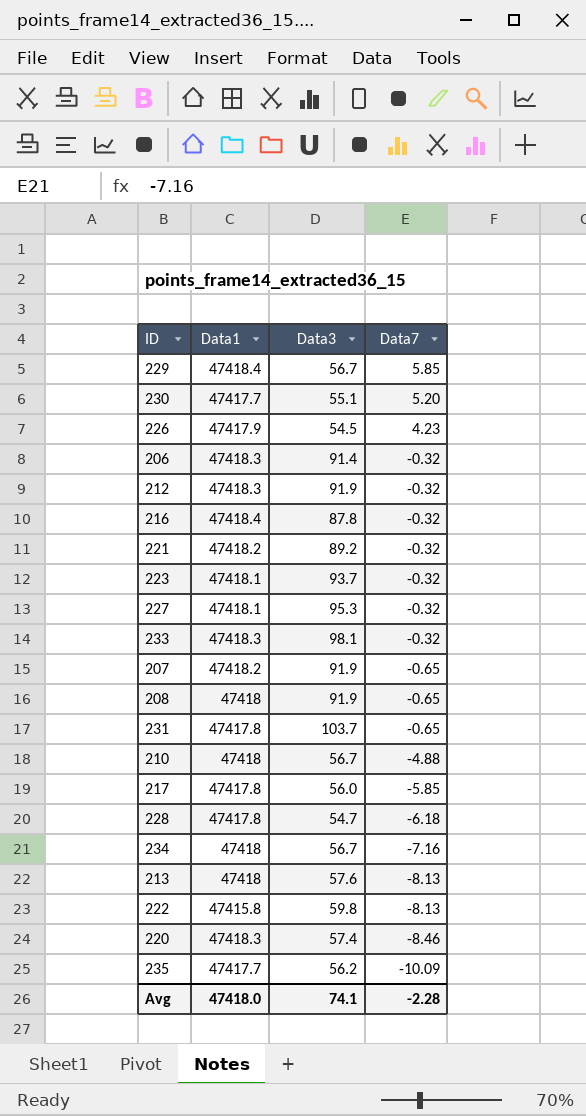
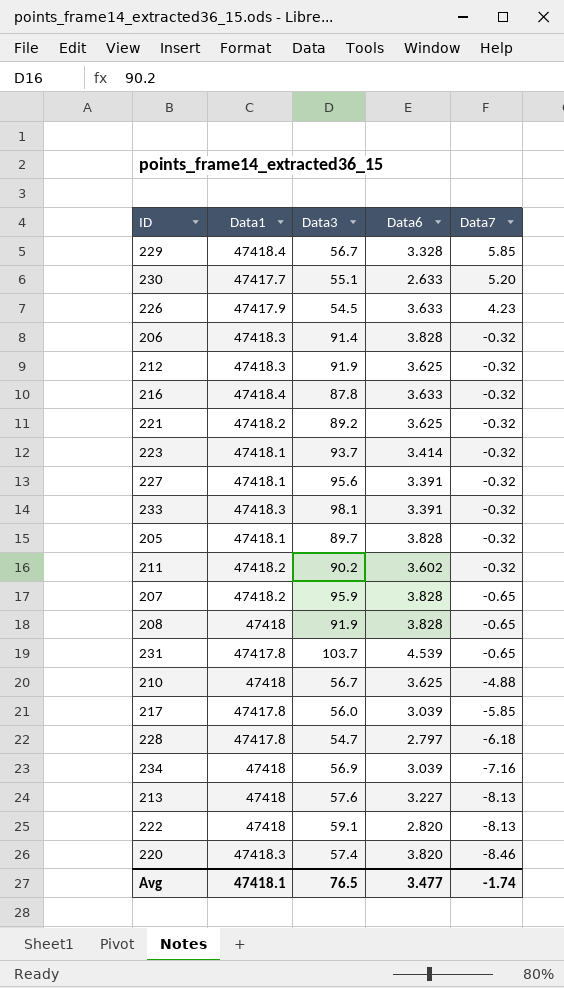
column Data6 | position: none -> 4
row 235: 47417.7 | 56.2 | -10.09 -> none
227 | Data3: 95.3 -> 95.6
row 205: none -> 47418.1 | 89.7 | 3.828 | -0.32
row 211: none -> 47418.2 | 90.2 | 3.602 | -0.32
207 | Data3: 91.9 -> 95.9
234 | Data3: 56.7 -> 56.9
222 | Data1: 47415.8 -> 47418
222 | Data3: 59.8 -> 59.1
Avg | Data1: 47418.0 -> 47418.1
Avg | Data3: 74.1 -> 76.5
Avg | Data7: -2.28 -> -1.74

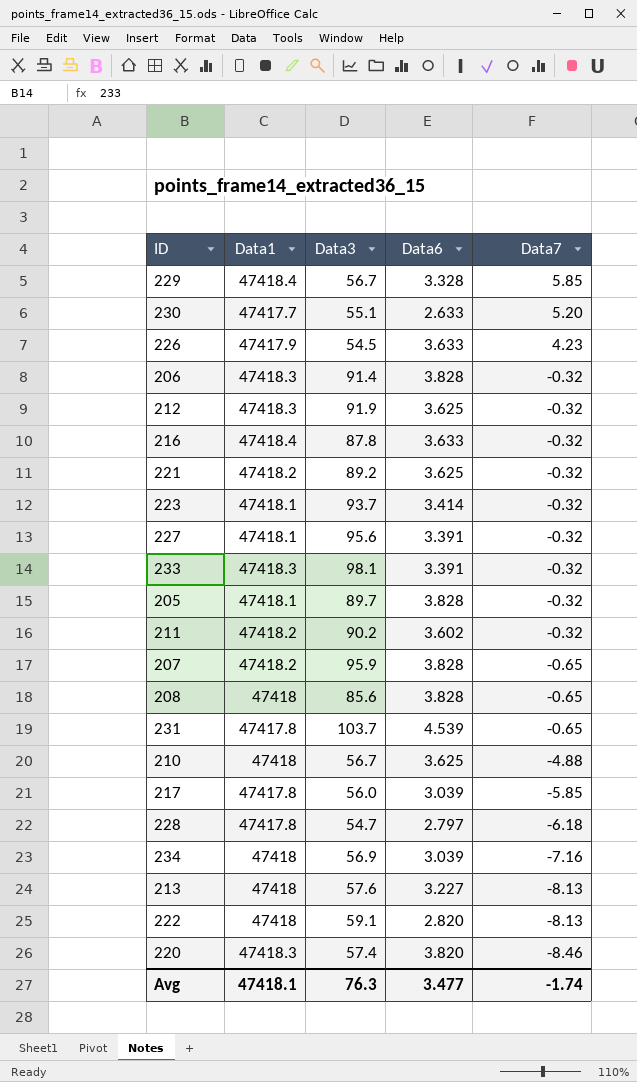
208 | Data3: 91.9 -> 85.6
Avg | Data3: 76.5 -> 76.3

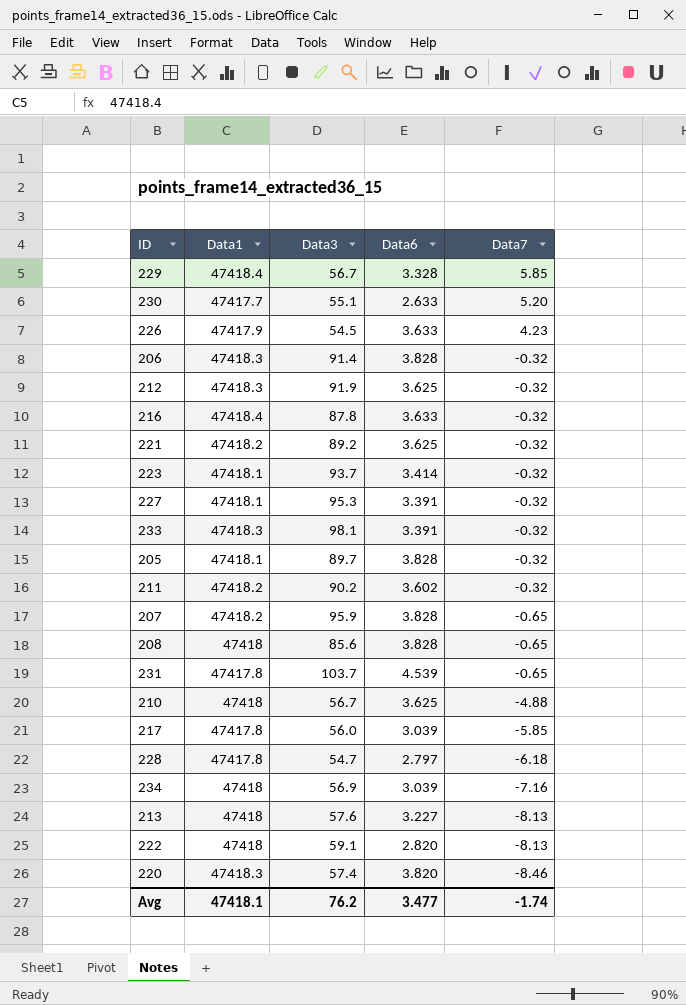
227 | Data3: 95.6 -> 95.3
Avg | Data3: 76.3 -> 76.2

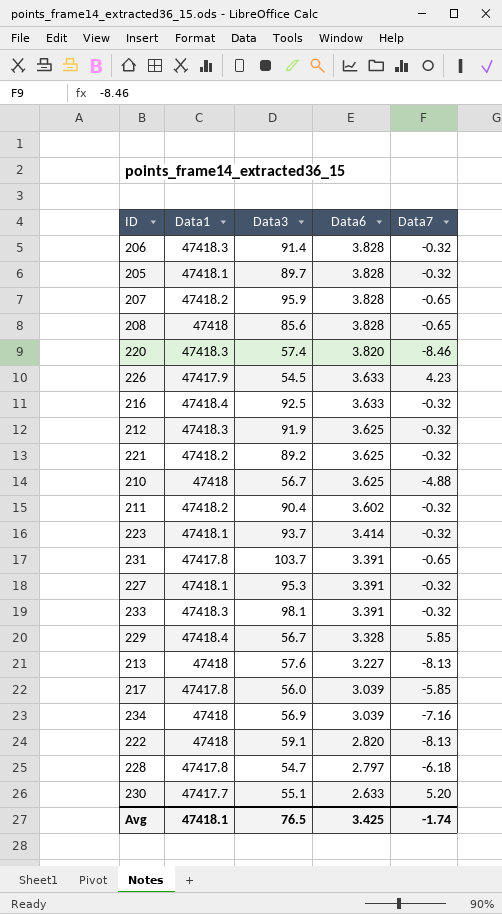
row order: Data7 descending -> Data6 descending
216 | Data3: 87.8 -> 92.5
211 | Data3: 90.2 -> 90.4
231 | Data6: 4.539 -> 3.391
Avg | Data3: 76.2 -> 76.5
Avg | Data6: 3.477 -> 3.425

